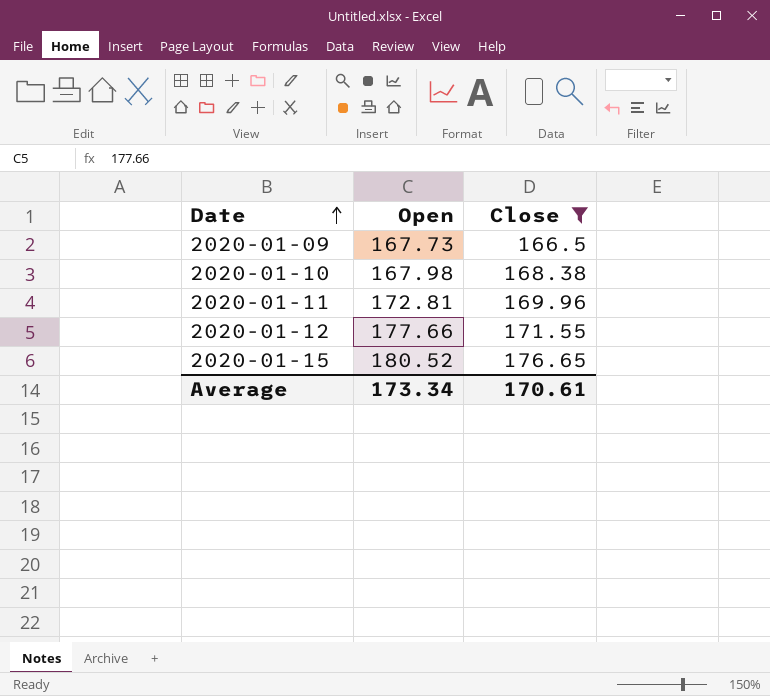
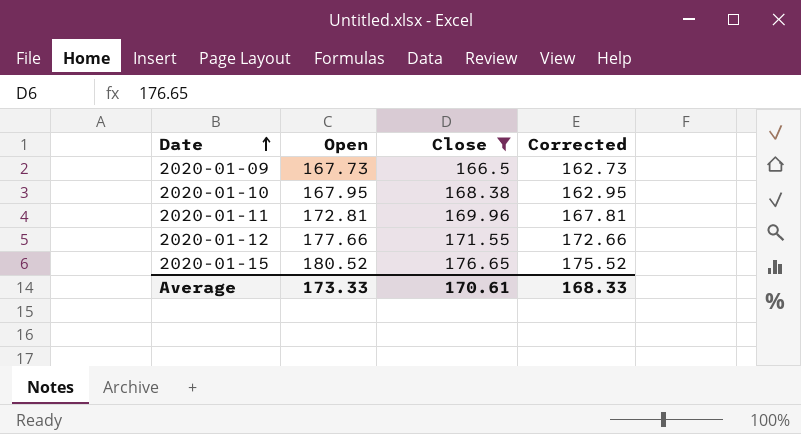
column Corrected | formula: none -> [Open] - 5
2020-01-10 | Open: 167.98 -> 167.95
Average | Open: 173.34 -> 173.33

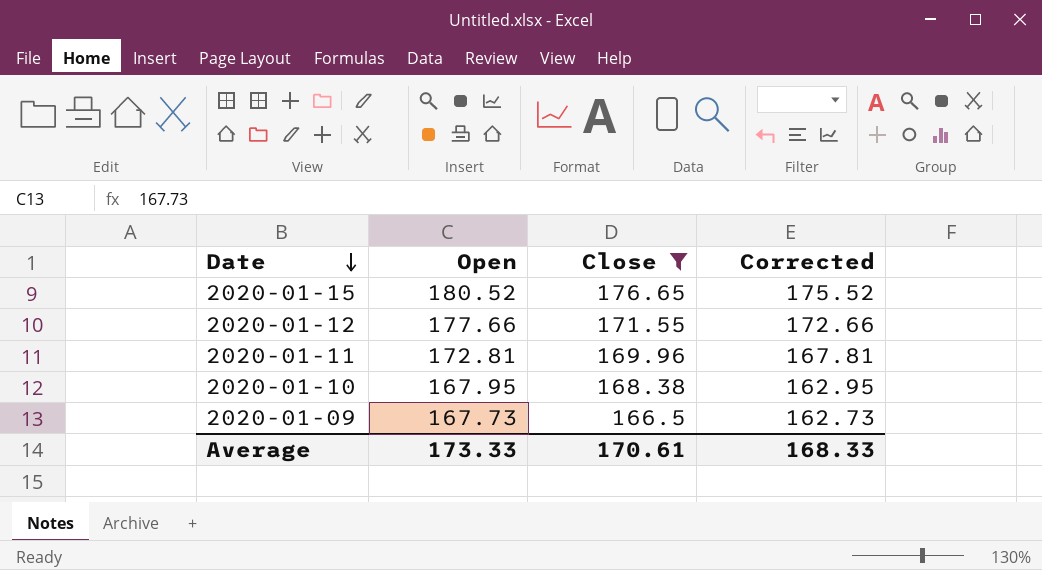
row order: Date ascending -> Date descending

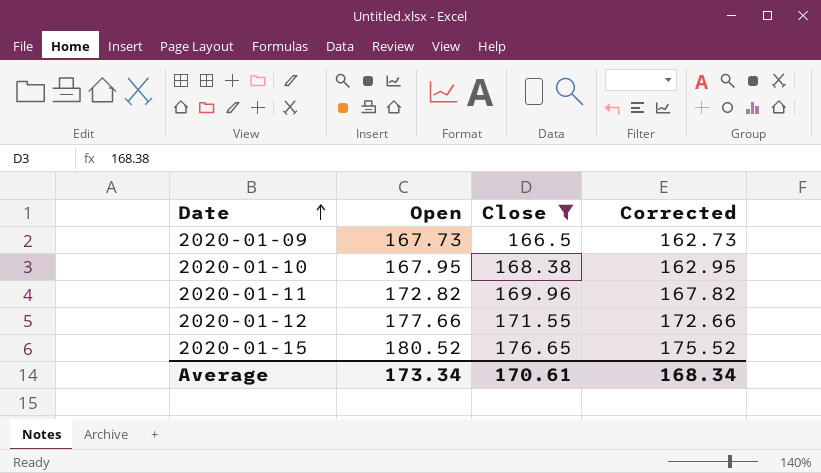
row order: Date descending -> Date ascending
2020-01-11 | Open: 172.81 -> 172.82
2020-01-11 | Corrected: 167.81 -> 167.82
Average | Open: 173.33 -> 173.34
Average | Corrected: 168.33 -> 168.34

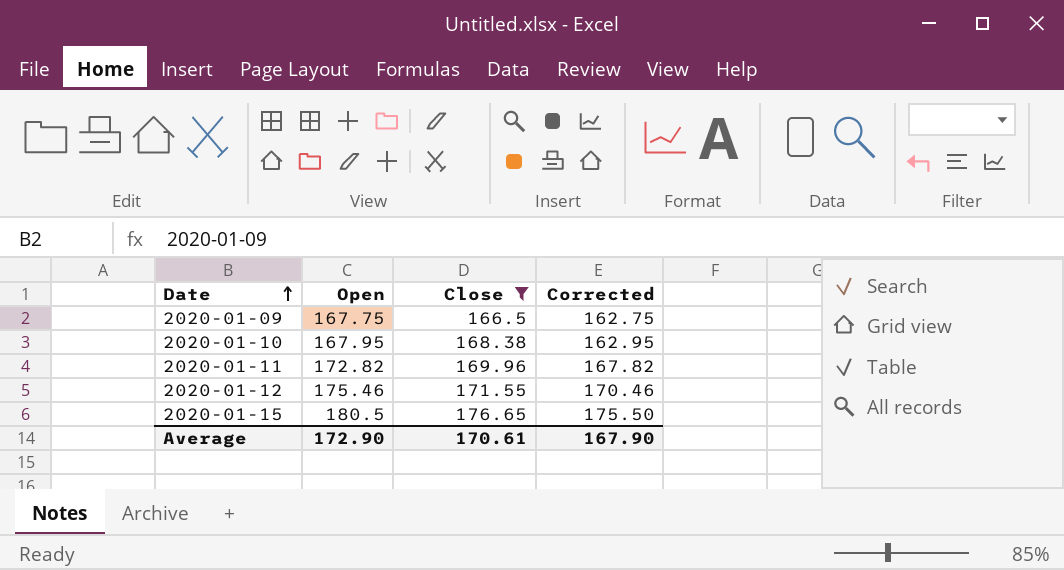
2020-01-09 | Open: 167.73 -> 167.75
2020-01-09 | Corrected: 162.73 -> 162.75
2020-01-12 | Open: 177.66 -> 175.46
2020-01-12 | Corrected: 172.66 -> 170.46
2020-01-15 | Open: 180.52 -> 180.5
2020-01-15 | Corrected: 175.52 -> 175.50
Average | Open: 173.34 -> 172.90
Average | Corrected: 168.34 -> 167.90

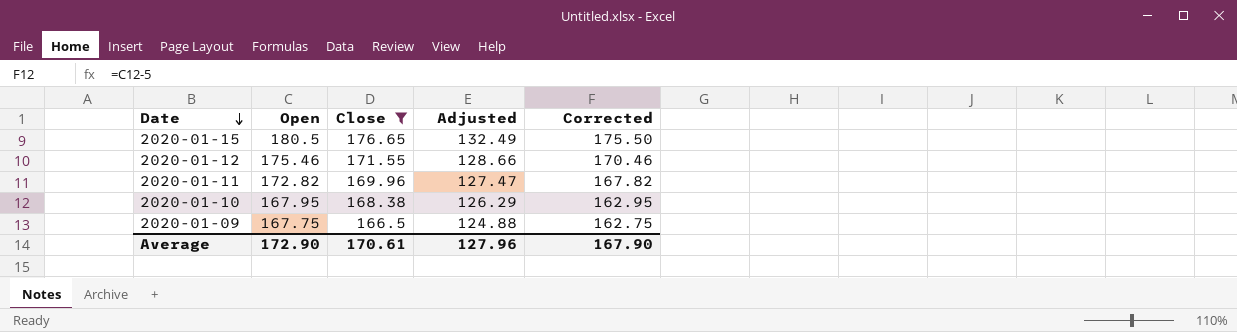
row order: Date ascending -> Date descending
column Adjusted | formula: none -> [Close] * 0.75

